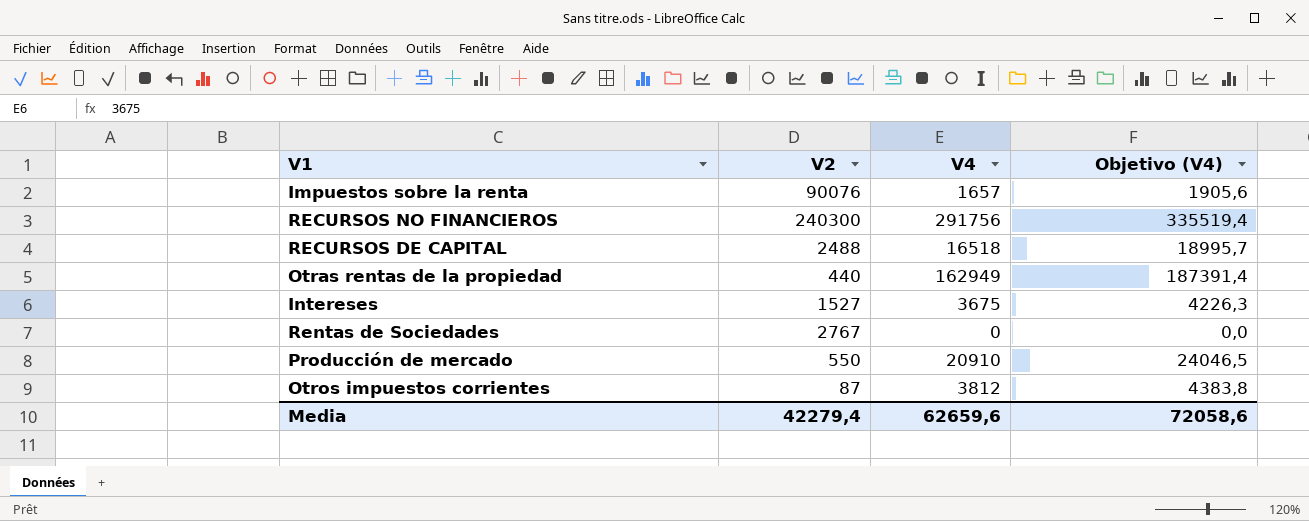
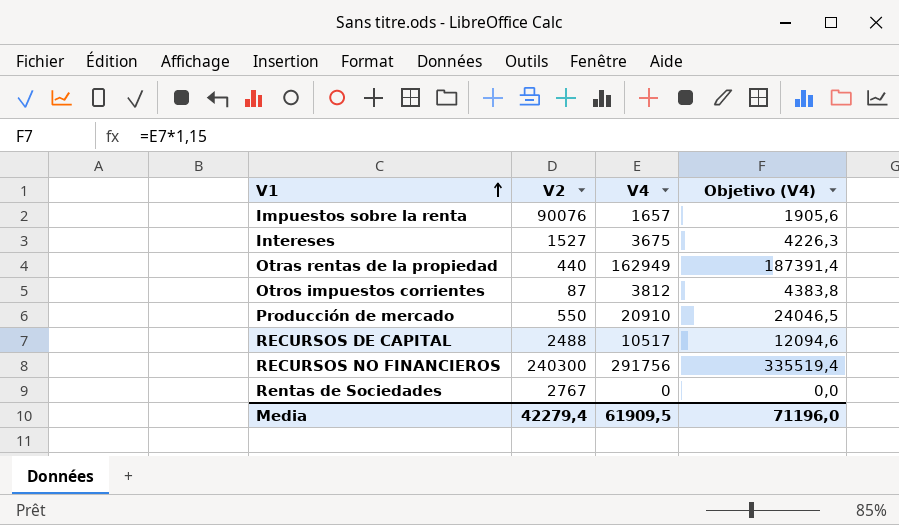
row order: none -> V1 ascending
RECURSOS DE CAPITAL | V4: 16518 -> 10517
RECURSOS DE CAPITAL | Objetivo (V4): 18995,7 -> 12094,6
Media | V4: 62659,6 -> 61909,5
Media | Objetivo (V4): 72058,6 -> 71196,0

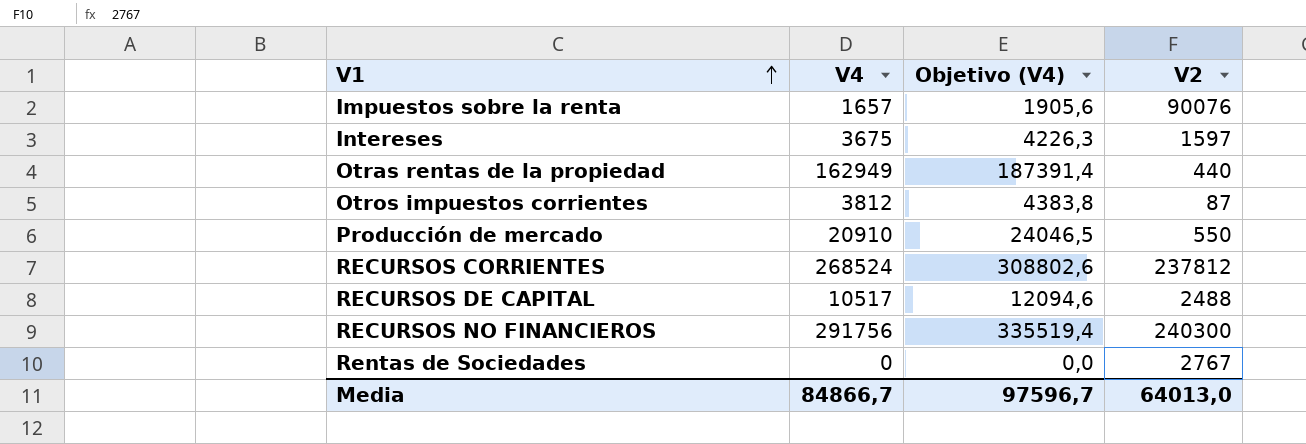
column V2 | position: 2 -> 4
Intereses | V2: 1527 -> 1597
row RECURSOS CORRIENTES: none -> 268524 | 308802,6 | 237812
Media | V4: 61909,5 -> 84866,7
Media | Objetivo (V4): 71196,0 -> 97596,7
Media | V2: 42279,4 -> 64013,0

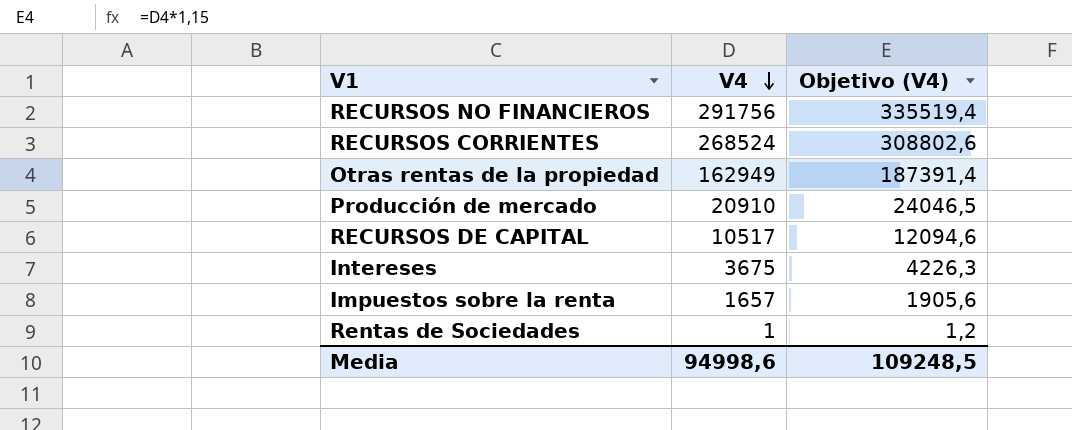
row order: V1 ascending -> V4 descending
column V2 | position: 4 -> none
row Otros impuestos corrientes: 3812 | 4383,8 | 87 -> none
Rentas de Sociedades | V4: 0 -> 1
Rentas de Sociedades | Objetivo (V4): 0,0 -> 1,2
Media | V4: 84866,7 -> 94998,6
Media | Objetivo (V4): 97596,7 -> 109248,5

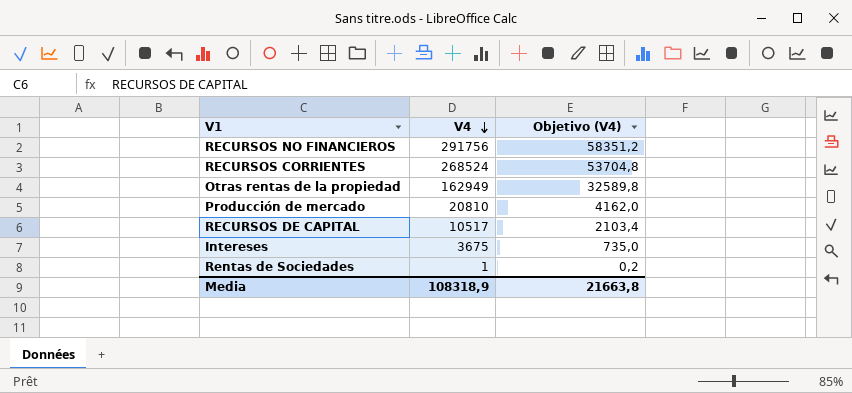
column Objetivo (V4) | formula: [V4] * 1,15 -> [V4] * 0,2
row Impuestos sobre la renta: 1657 | 1905,6 -> none
Producción de mercado | V4: 20910 -> 20810
Media | V4: 94998,6 -> 108318,9
Media | Objetivo (V4): 109248,5 -> 21663,8

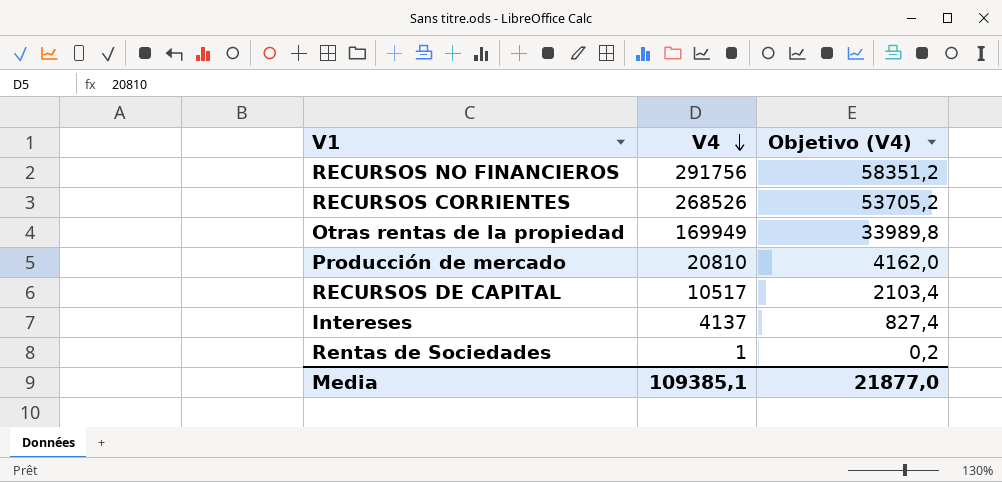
RECURSOS CORRIENTES | V4: 268524 -> 268526
RECURSOS CORRIENTES | Objetivo (V4): 53704,8 -> 53705,2
Otras rentas de la propiedad | V4: 162949 -> 169949
Otras rentas de la propiedad | Objetivo (V4): 32589,8 -> 33989,8
Intereses | V4: 3675 -> 4137
Intereses | Objetivo (V4): 735,0 -> 827,4
Media | V4: 108318,9 -> 109385,1
Media | Objetivo (V4): 21663,8 -> 21877,0

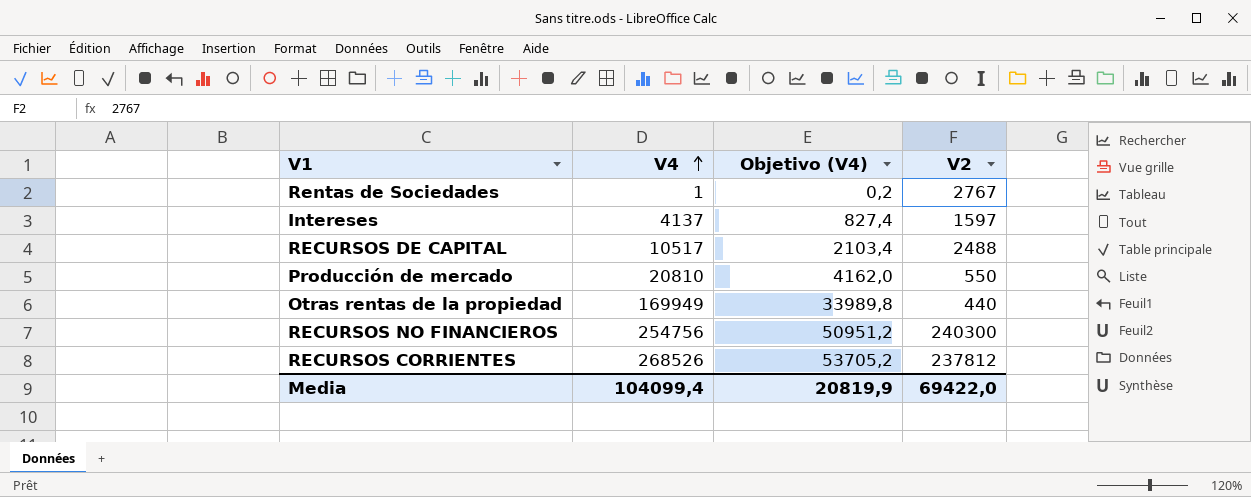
row order: V4 descending -> V4 ascending
column V2 | position: none -> 4
RECURSOS NO FINANCIEROS | V4: 291756 -> 254756
RECURSOS NO FINANCIEROS | Objetivo (V4): 58351,2 -> 50951,2
Media | V4: 109385,1 -> 104099,4
Media | Objetivo (V4): 21877,0 -> 20819,9

